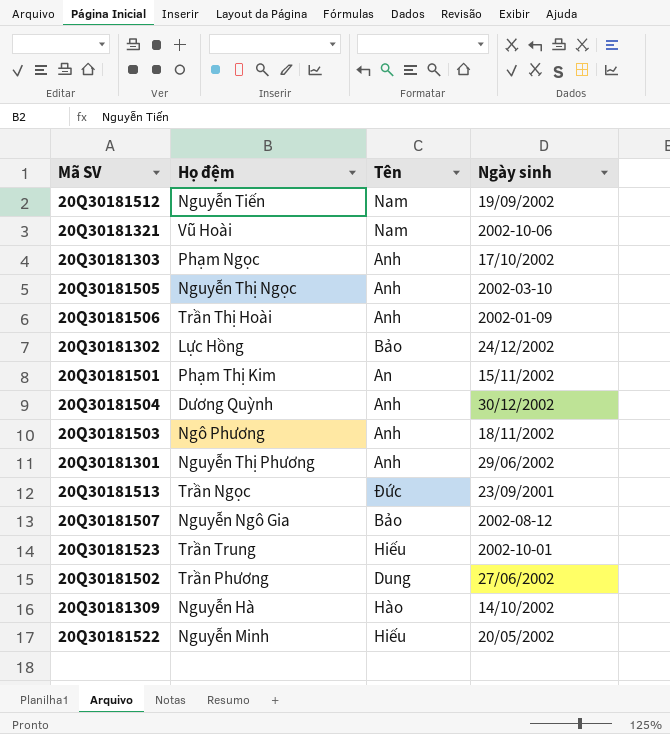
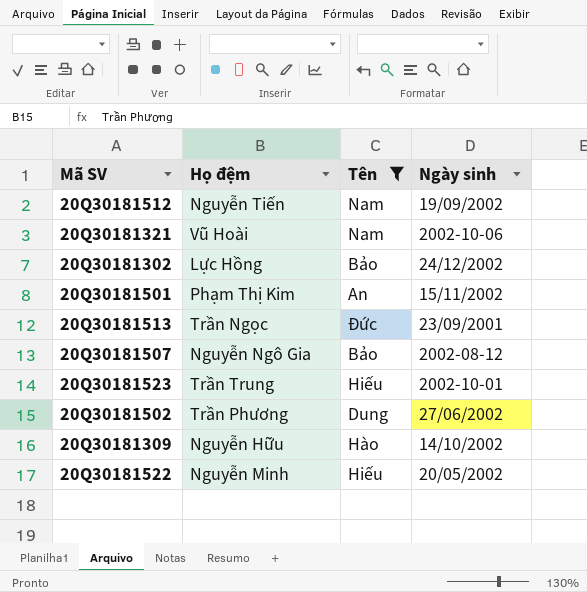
filter: none -> Tên != Anh
20Q30181309 | Họ đệm: Nguyễn Hà -> Nguyễn Hữu

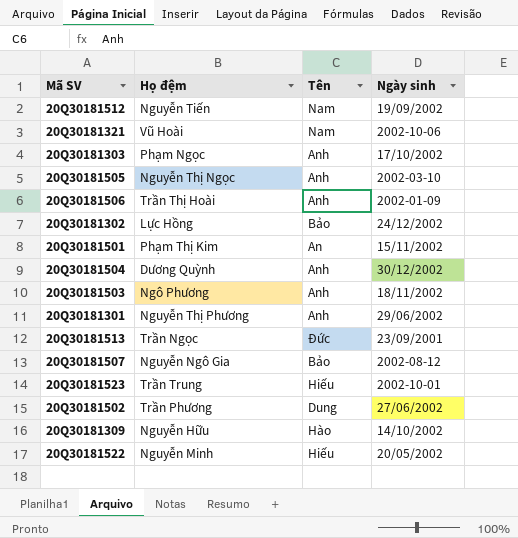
filter: Tên != Anh -> none

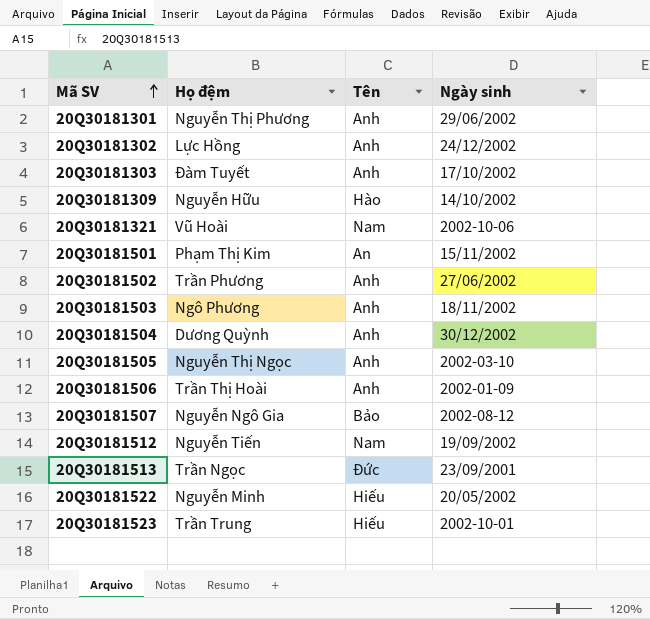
row order: none -> Mã SV ascending
20Q30181302 | Tên: Bảo -> Anh
20Q30181303 | Họ đệm: Phạm Ngọc -> Đàm Tuyết
20Q30181502 | Tên: Dung -> Anh

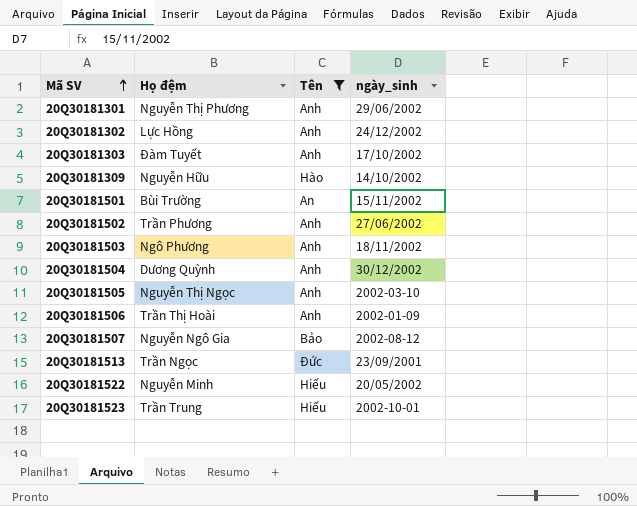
filter: none -> Tên != Nam
column name: Ngày sinh -> ngày_sinh
20Q30181501 | Họ đệm: Phạm Thị Kim -> Bùi Trường

